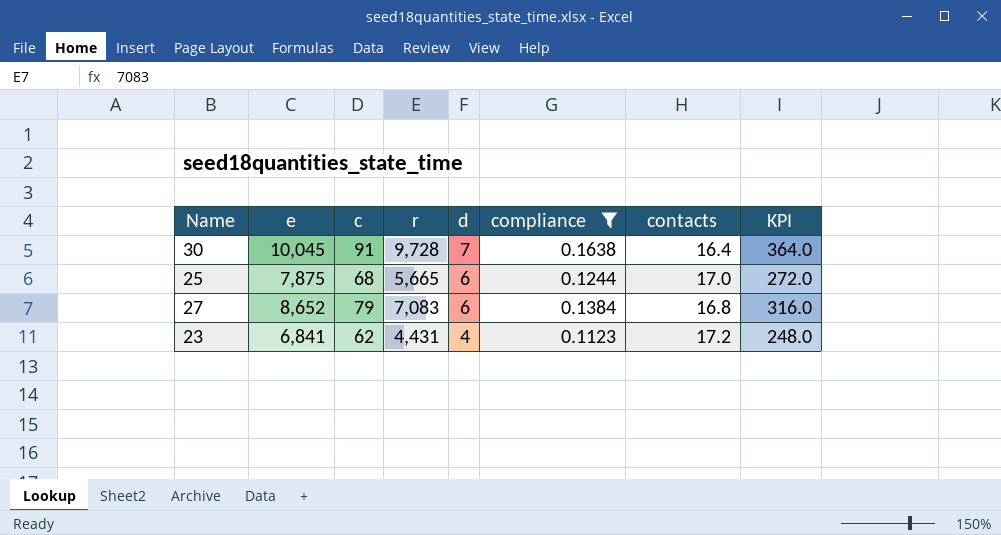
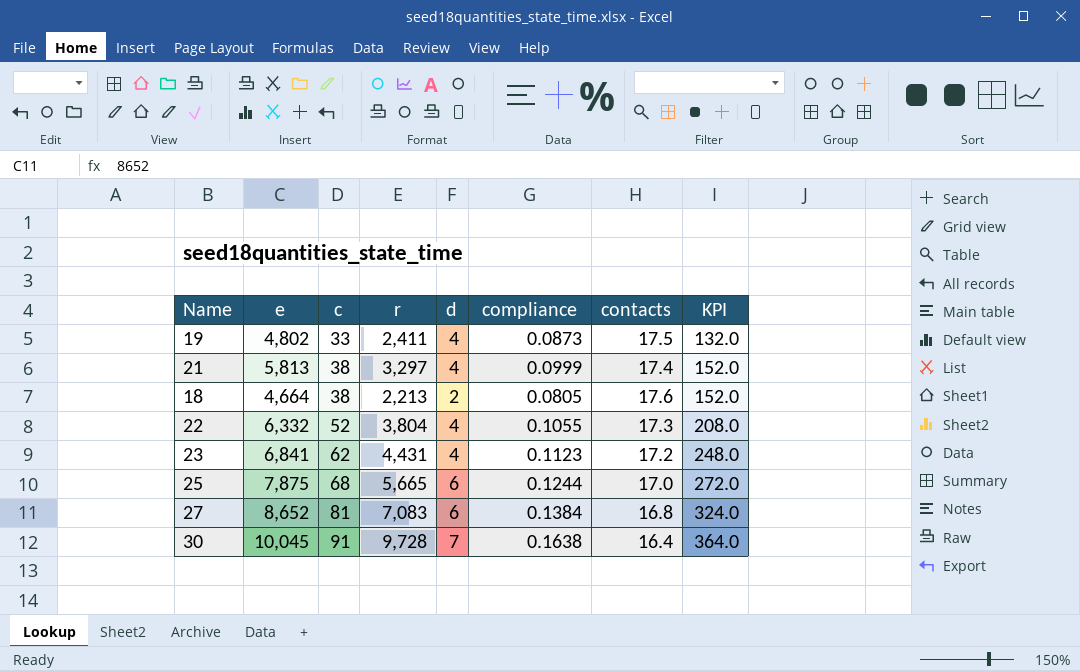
filter: compliance >= 0.1123 -> none
row order: d descending -> c ascending
27 | c: 79 -> 81
27 | KPI: 316.0 -> 324.0

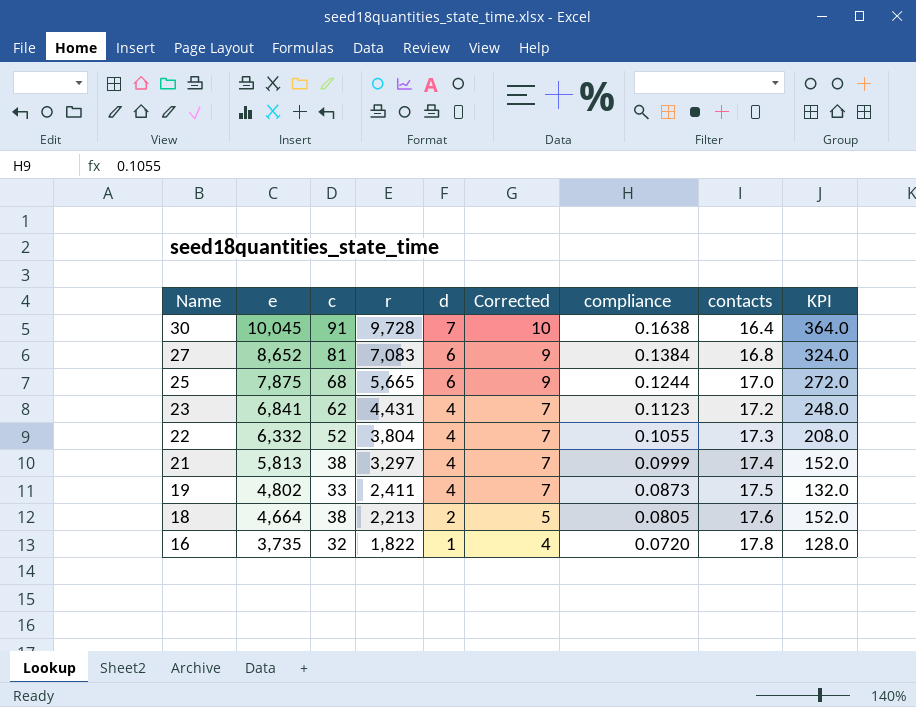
row order: c ascending -> Name descending
column Corrected | formula: none -> [d] + 3
row 16: none -> 3,735 | 32 | 1,822 | 1 | 4 | 0.0720 | 17.8 | 128.0

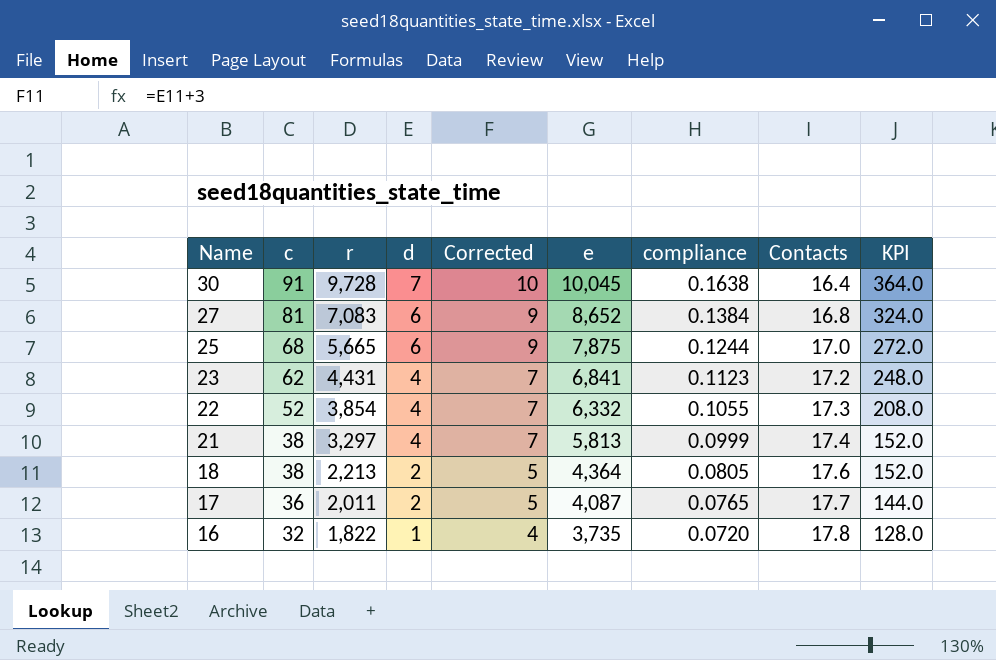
column e | position: 2 -> 6
column name: contacts -> Contacts
row 19: 4,802 | 33 | 2,411 | 4 | 7 | 0.0873 | 17.5 | 132.0 -> none
22 | r: 3,804 -> 3,854
18 | e: 4,664 -> 4,364
row 17: none -> 36 | 2,011 | 2 | 5 | 4,087 | 0.0765 | 17.7 | 144.0

